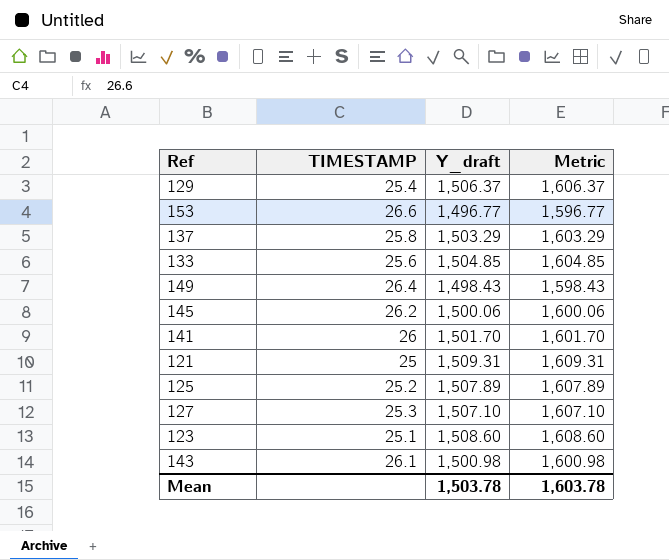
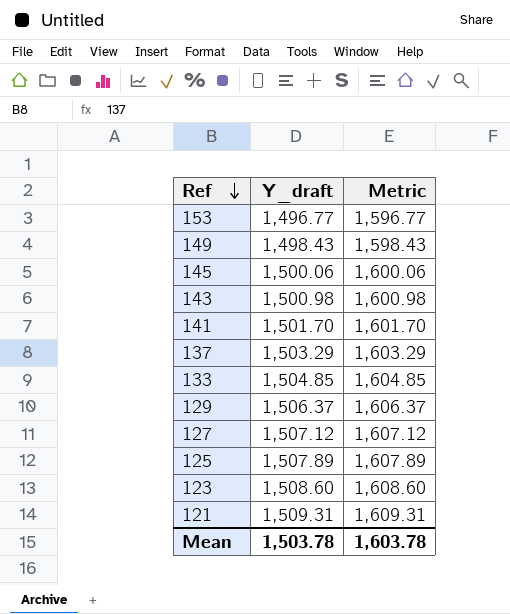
row order: none -> Ref descending
column TIMESTAMP | position: 2 -> none
127 | Y_draft: 1,507.10 -> 1,507.12
127 | Metric: 1,607.10 -> 1,607.12

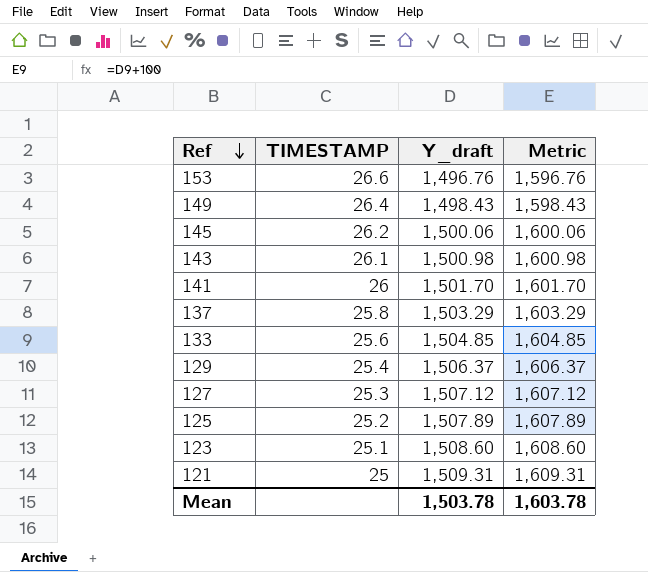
column TIMESTAMP | position: none -> 2
153 | Y_draft: 1,496.77 -> 1,496.76
153 | Metric: 1,596.77 -> 1,596.76

